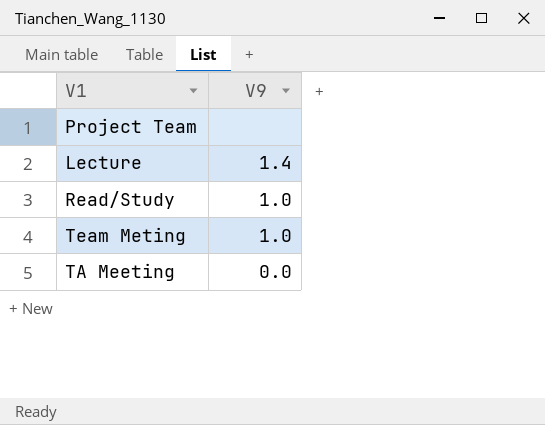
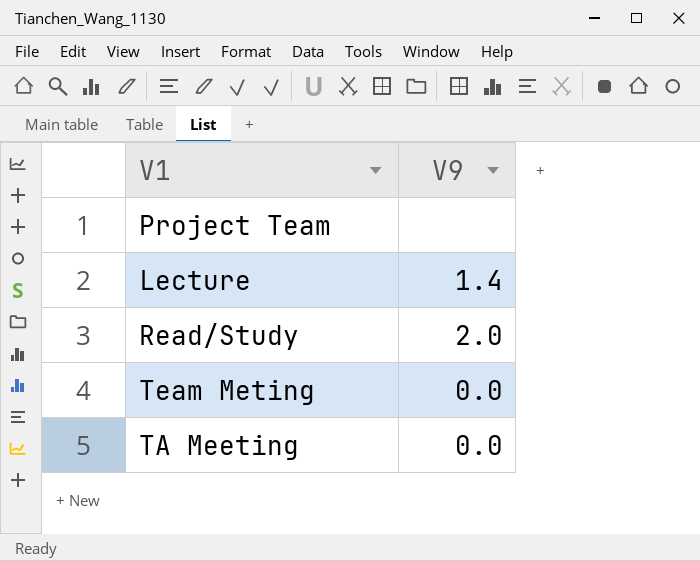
Read/Study | V9: 1.0 -> 2.0
Team Meting | V9: 1.0 -> 0.0

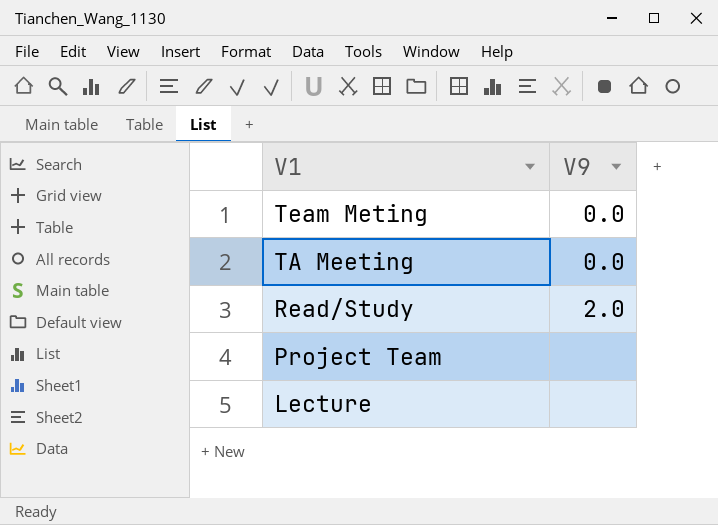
row order: none -> V1 descending
Lecture | V9: 1.4 -> none

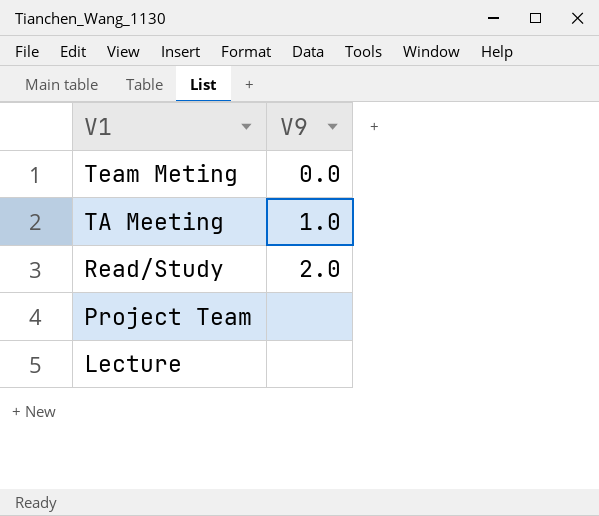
TA Meeting | V9: 0.0 -> 1.0

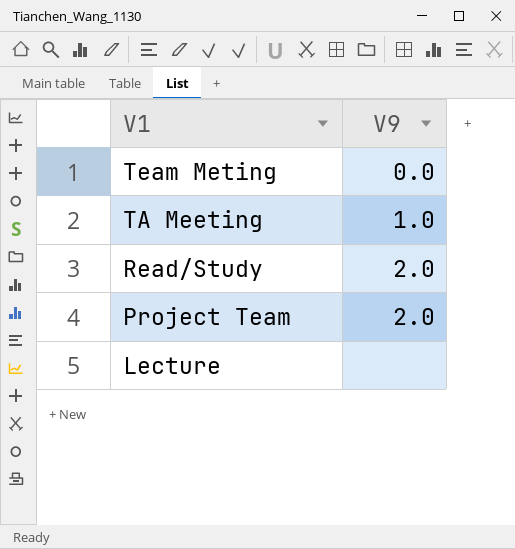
Project Team | V9: none -> 2.0

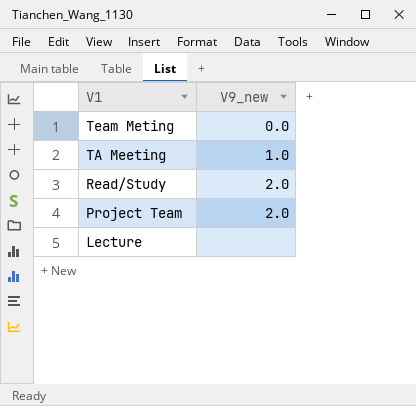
column name: V9 -> V9_new

